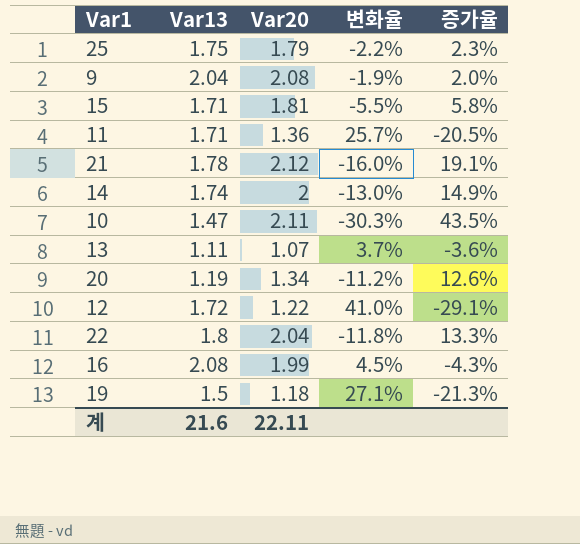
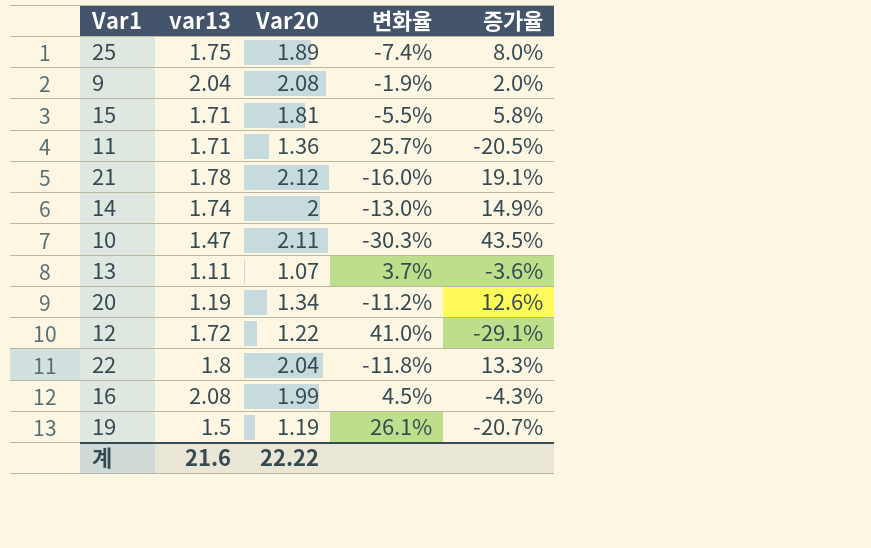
column name: Var13 -> var13
25 | Var20: 1.79 -> 1.89
25 | 변화율: -2.2% -> -7.4%
25 | 증가율: 2.3% -> 8.0%
19 | Var20: 1.18 -> 1.19
19 | 변화율: 27.1% -> 26.1%
19 | 증가율: -21.3% -> -20.7%
계 | Var20: 22.11 -> 22.22

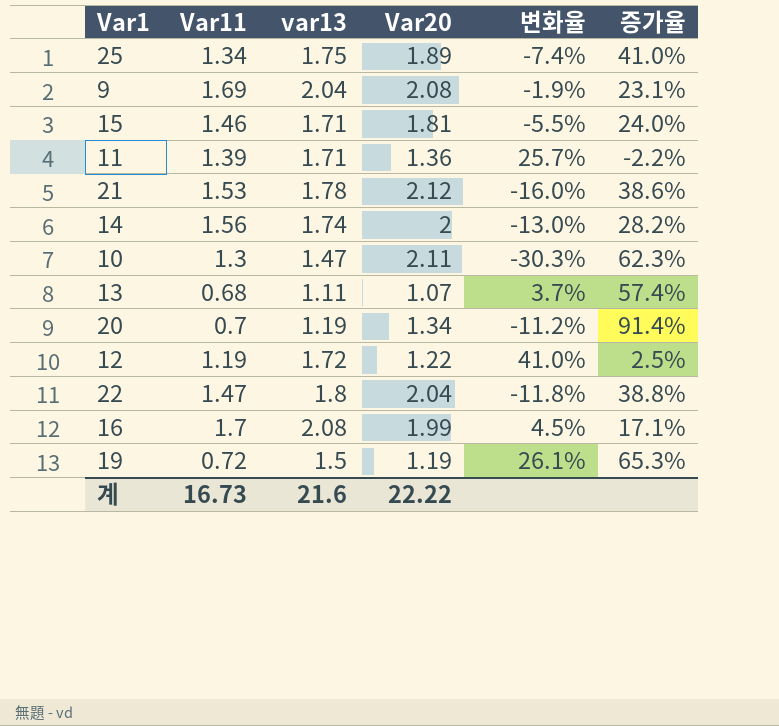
column Var11 | position: none -> 2
column 증가율 | formula: ([Var20] - [var13]) / [var13] -> ([Var20] - [Var11]) / [Var11]

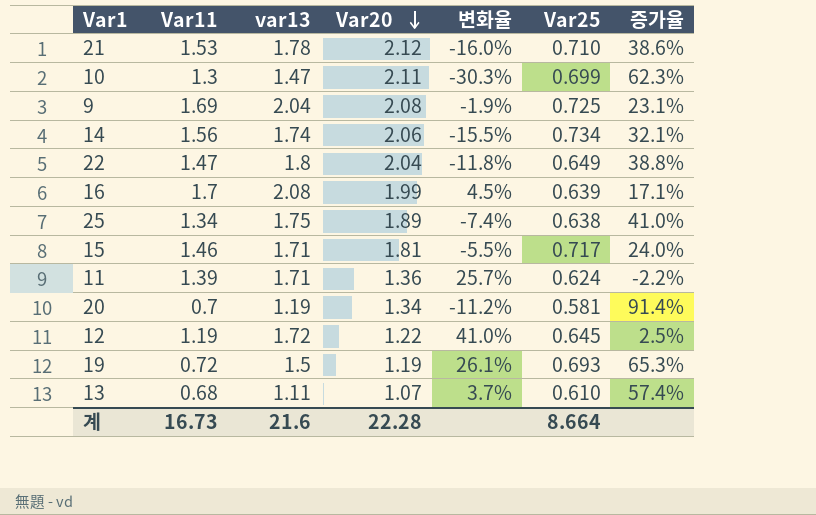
row order: none -> Var20 descending
column Var25 | position: none -> 6
14 | Var20: 2 -> 2.06
14 | 변화율: -13.0% -> -15.5%
14 | 증가율: 28.2% -> 32.1%
계 | Var20: 22.22 -> 22.28

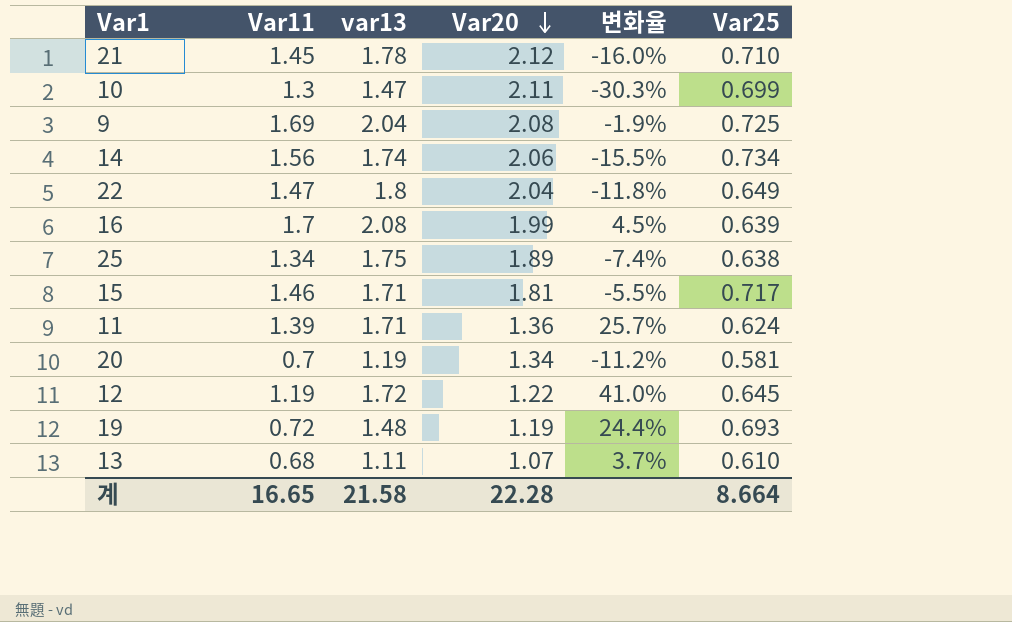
column 증가율 | formula: ([Var20] - [Var11]) / [Var11] -> none
21 | Var11: 1.53 -> 1.45
19 | var13: 1.5 -> 1.48
19 | 변화율: 26.1% -> 24.4%
계 | Var11: 16.73 -> 16.65
계 | var13: 21.6 -> 21.58

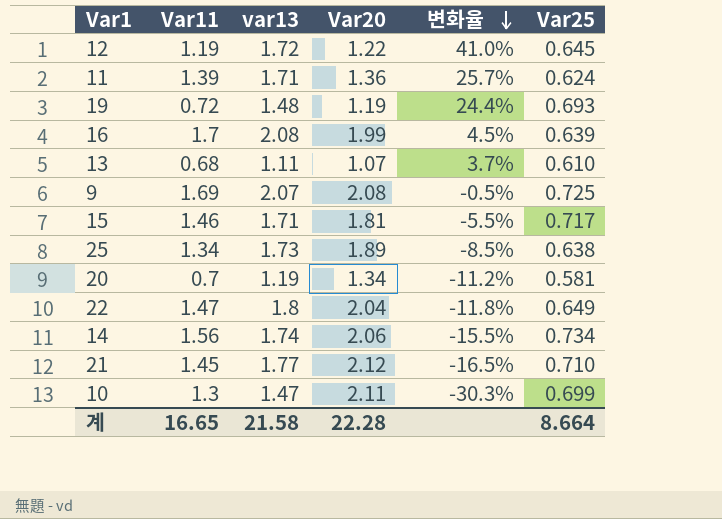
row order: Var20 descending -> 변화율 descending
9 | var13: 2.04 -> 2.07
9 | 변화율: -1.9% -> -0.5%
25 | var13: 1.75 -> 1.73
25 | 변화율: -7.4% -> -8.5%
21 | var13: 1.78 -> 1.77
21 | 변화율: -16.0% -> -16.5%

